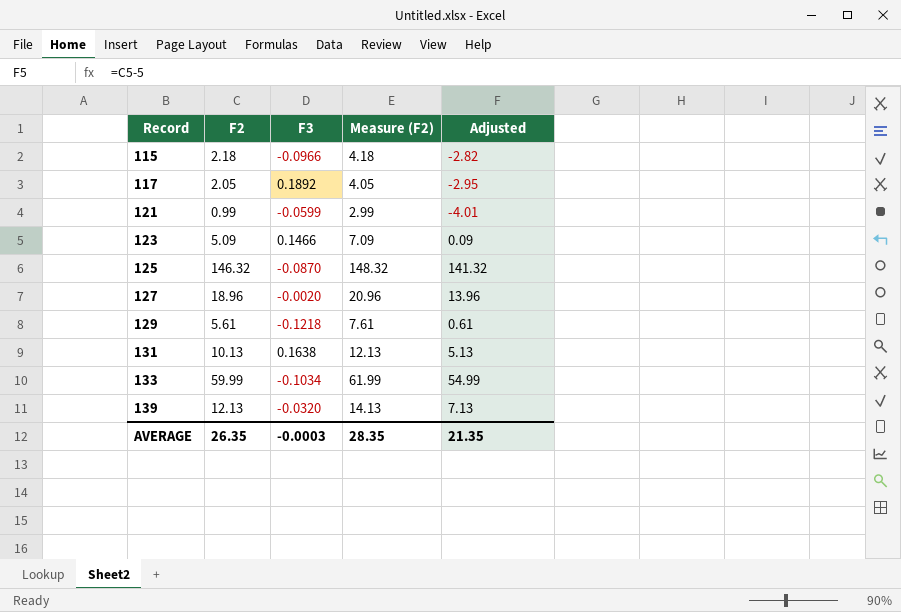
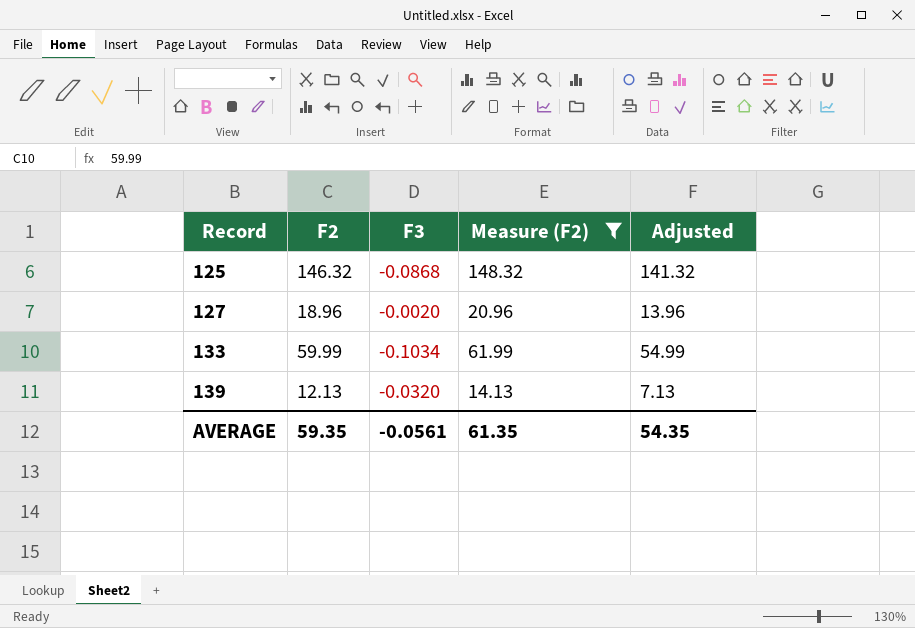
filter: none -> Measure (F2) >= 14.13
125 | F3: -0.0870 -> -0.0868
AVERAGE | F2: 26.35 -> 59.35
AVERAGE | F3: -0.0003 -> -0.0561
AVERAGE | Measure (F2): 28.35 -> 61.35
AVERAGE | Adjusted: 21.35 -> 54.35

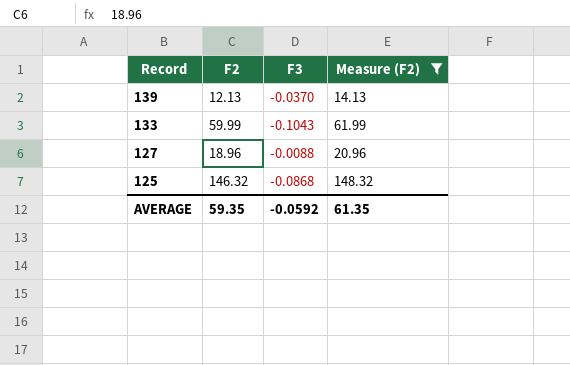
row order: Record ascending -> Record descending
column Adjusted | formula: [F2] - 5 -> none
139 | F3: -0.0320 -> -0.0370
133 | F3: -0.1034 -> -0.1043
127 | F3: -0.0020 -> -0.0088
AVERAGE | F3: -0.0561 -> -0.0592

